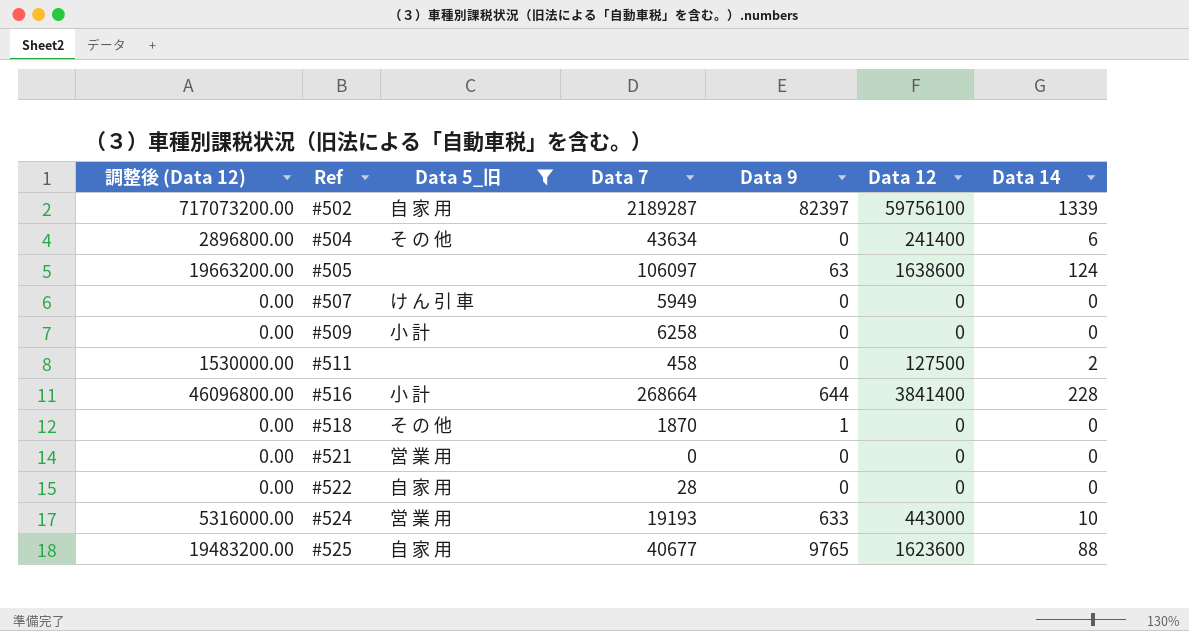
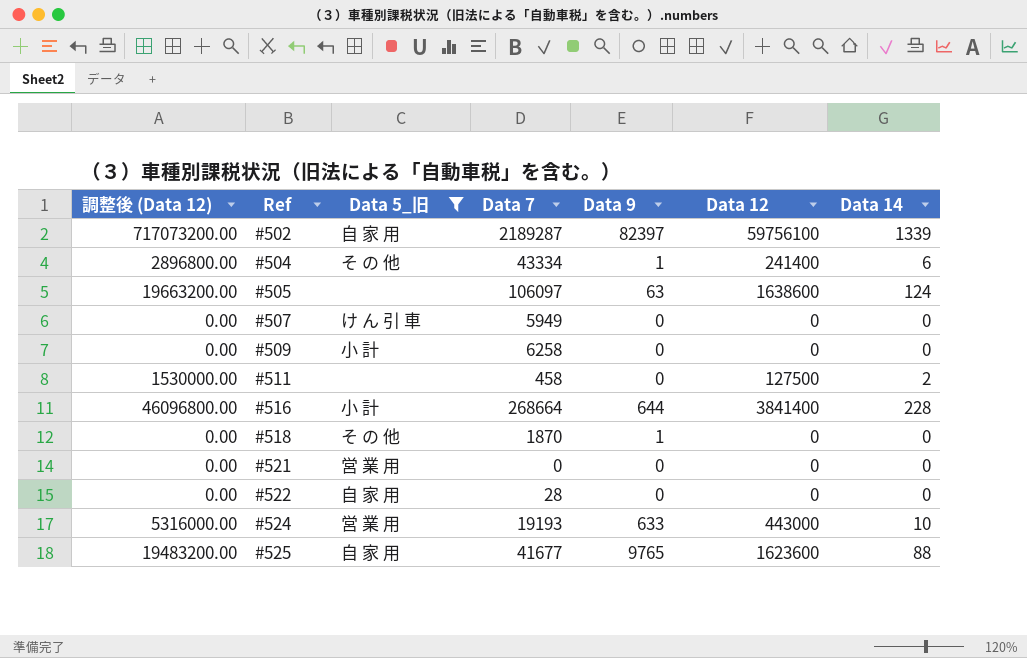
#504 | Data 7: 43634 -> 43334
#504 | Data 9: 0 -> 1
#525 | Data 7: 40677 -> 41677

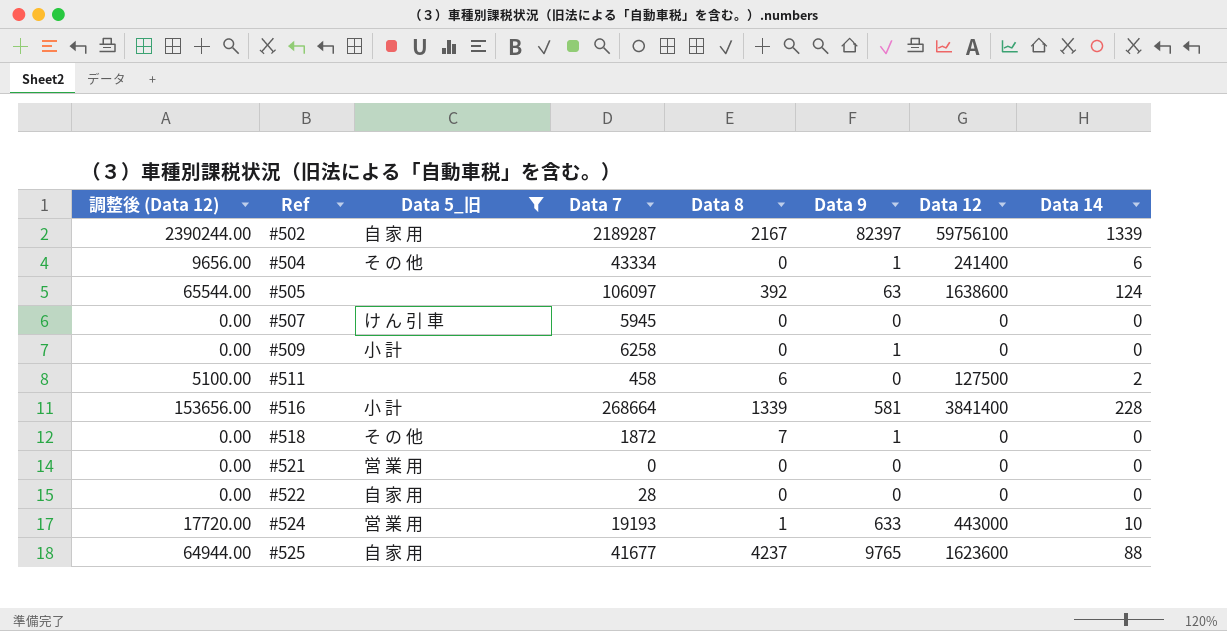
column 調整後 (Data 12) | formula: [Data 12] * 12 -> [Data 12] * 0.04
column Data 8 | position: none -> 5
#507 | Data 7: 5949 -> 5945
#509 | Data 9: 0 -> 1
#516 | Data 9: 644 -> 581
#518 | Data 7: 1870 -> 1872

